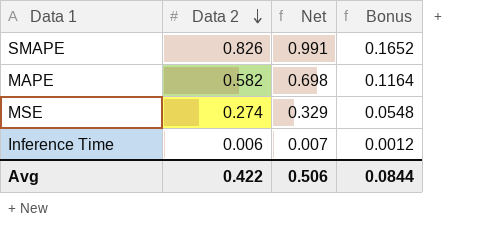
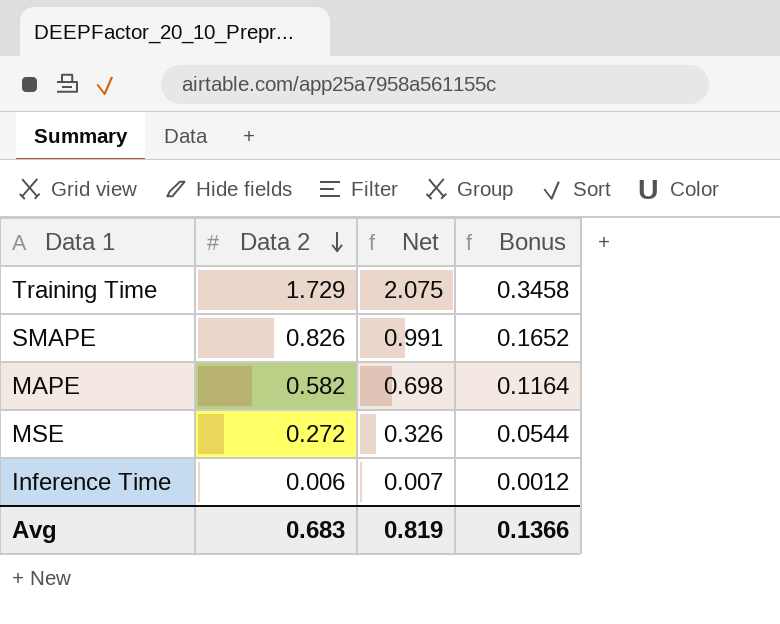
row Training Time: none -> 1.729 | 2.075 | 0.3458
MSE | Data 2: 0.274 -> 0.272
MSE | Net: 0.329 -> 0.326
MSE | Bonus: 0.0548 -> 0.0544
Avg | Data 2: 0.422 -> 0.683
Avg | Net: 0.506 -> 0.819
Avg | Bonus: 0.0844 -> 0.1366

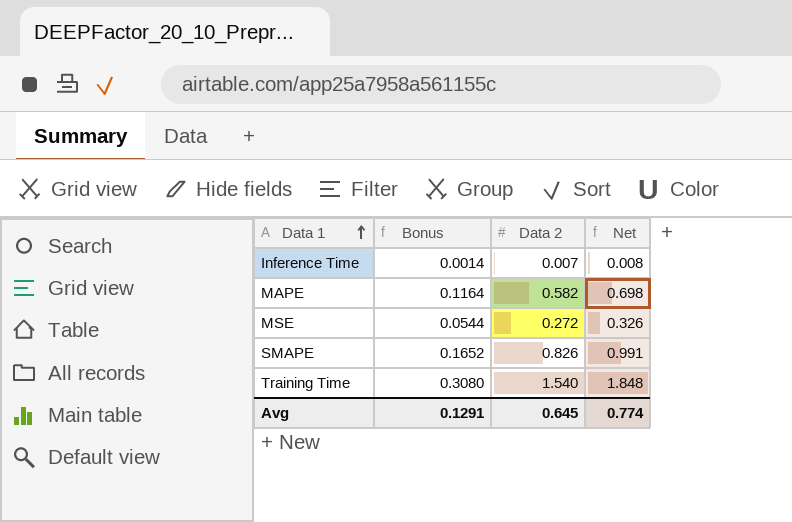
row order: Data 2 descending -> Data 1 ascending
column Bonus | position: 4 -> 2
Inference Time | Bonus: 0.0012 -> 0.0014
Inference Time | Data 2: 0.006 -> 0.007
Inference Time | Net: 0.007 -> 0.008
Training Time | Bonus: 0.3458 -> 0.3080
Training Time | Data 2: 1.729 -> 1.540
Training Time | Net: 2.075 -> 1.848
Avg | Bonus: 0.1366 -> 0.1291
Avg | Data 2: 0.683 -> 0.645
Avg | Net: 0.819 -> 0.774

